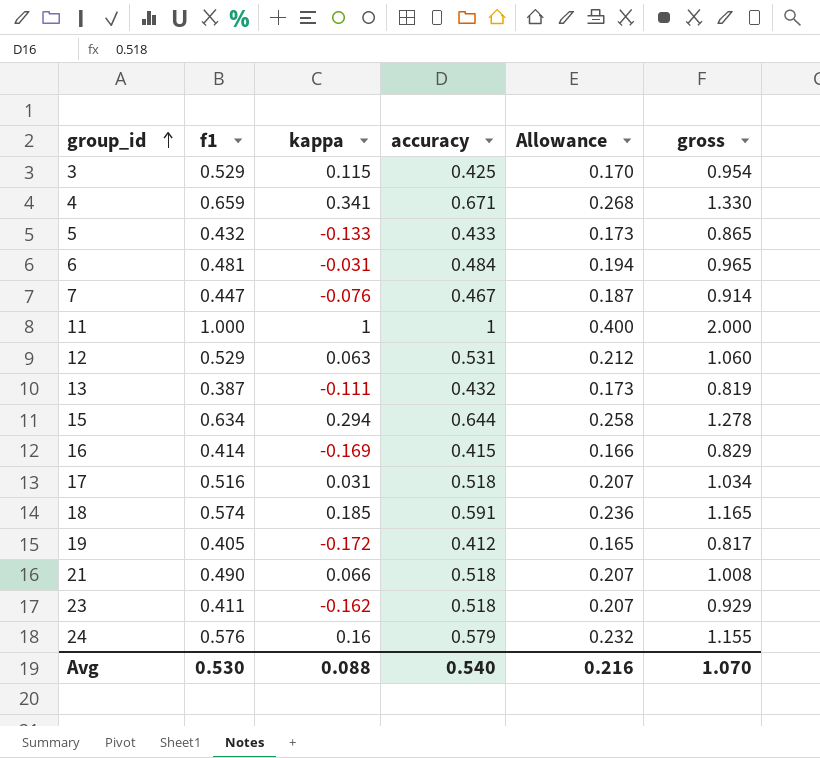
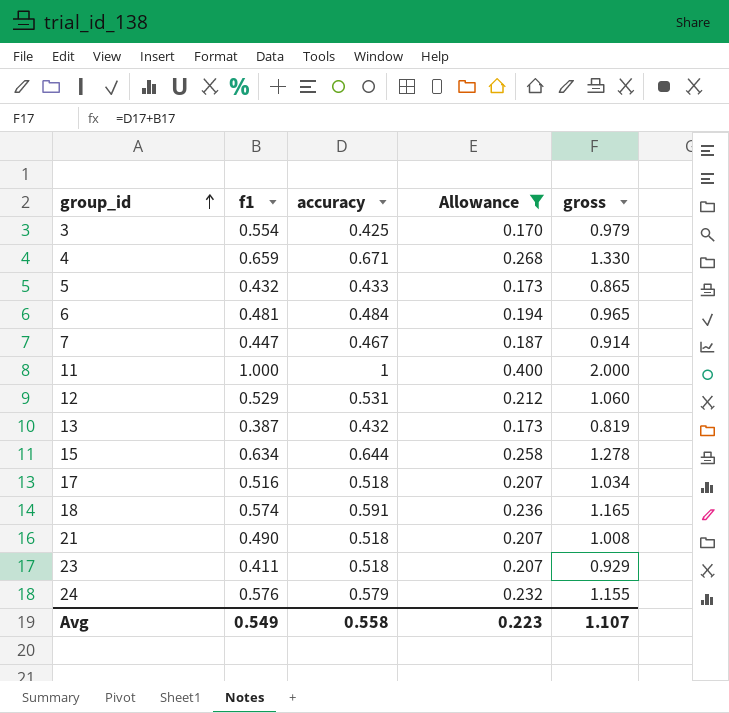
filter: none -> Allowance >= 0.170
column kappa | position: 3 -> none
3 | f1: 0.529 -> 0.554
3 | gross: 0.954 -> 0.979
Avg | f1: 0.530 -> 0.549
Avg | accuracy: 0.540 -> 0.558
Avg | Allowance: 0.216 -> 0.223
Avg | gross: 1.070 -> 1.107

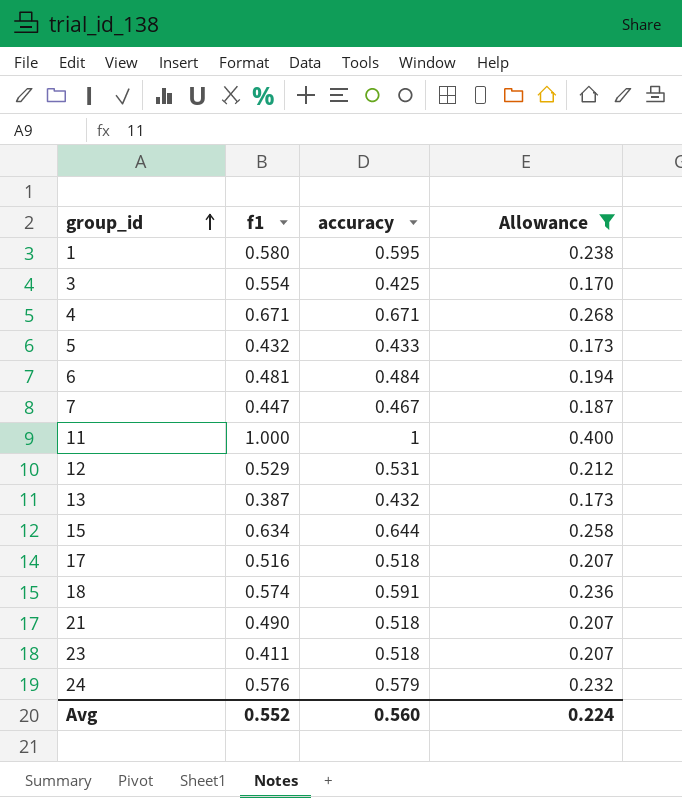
column gross | formula: [f1] + [accuracy] -> none
row 1: none -> 0.580 | 0.595 | 0.238
4 | f1: 0.659 -> 0.671
Avg | f1: 0.549 -> 0.552
Avg | accuracy: 0.558 -> 0.560
Avg | Allowance: 0.223 -> 0.224

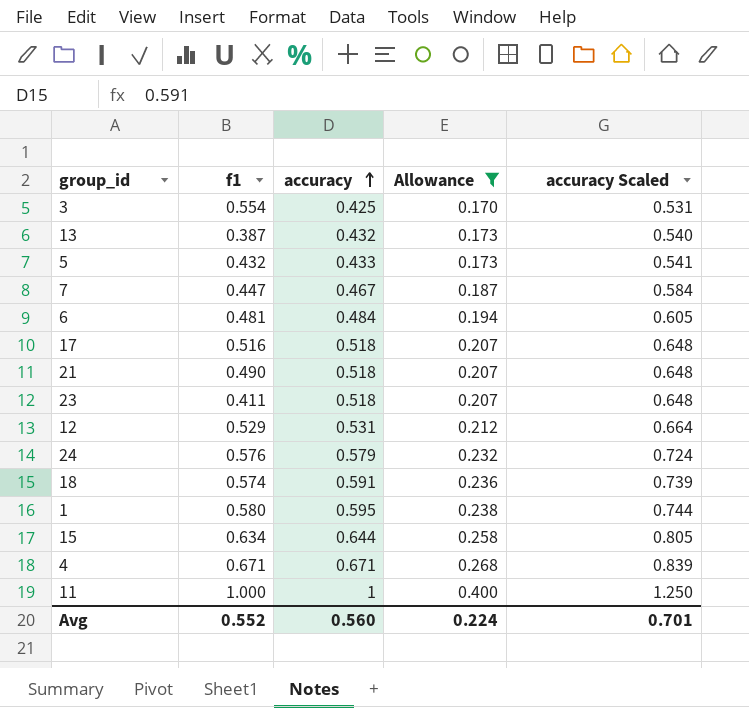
row order: group_id ascending -> accuracy ascending
column accuracy Scaled | formula: none -> [accuracy] * 1.25

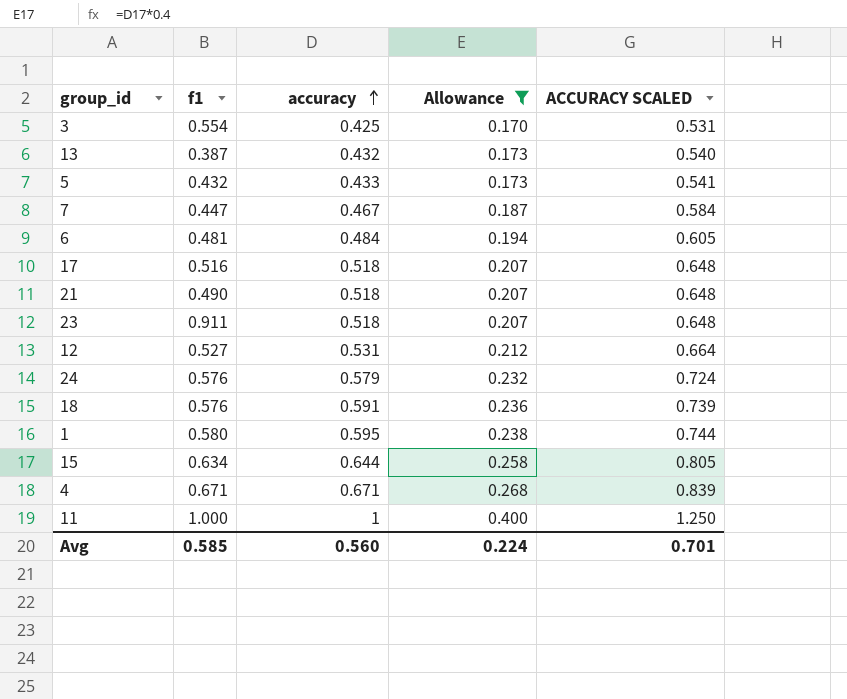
column name: accuracy Scaled -> ACCURACY SCALED
23 | f1: 0.411 -> 0.911
12 | f1: 0.529 -> 0.527
18 | f1: 0.574 -> 0.576
Avg | f1: 0.552 -> 0.585

